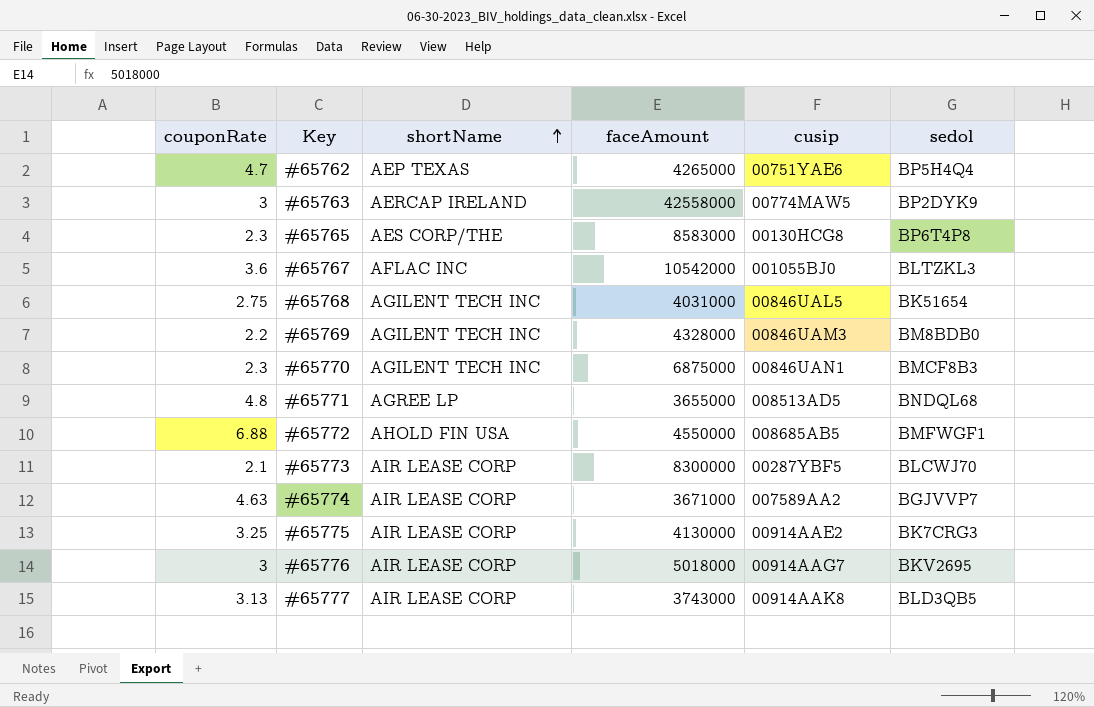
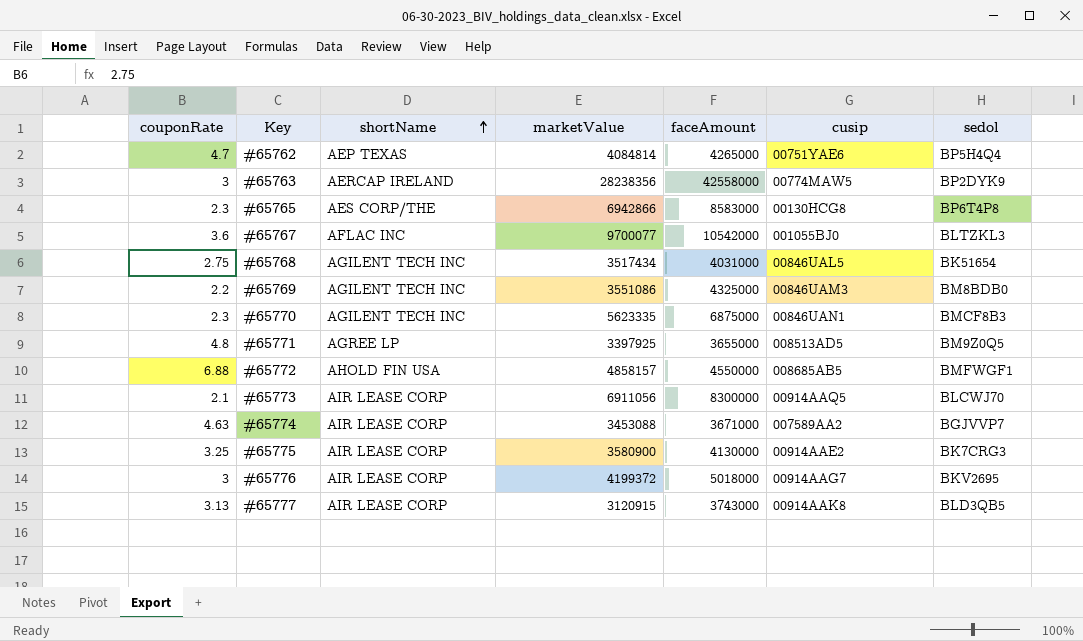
column marketValue | position: none -> 4
#65769 | faceAmount: 4328000 -> 4325000
#65771 | sedol: BNDQL68 -> BM9Z0Q5
#65773 | cusip: 00287YBF5 -> 00914AAQ5

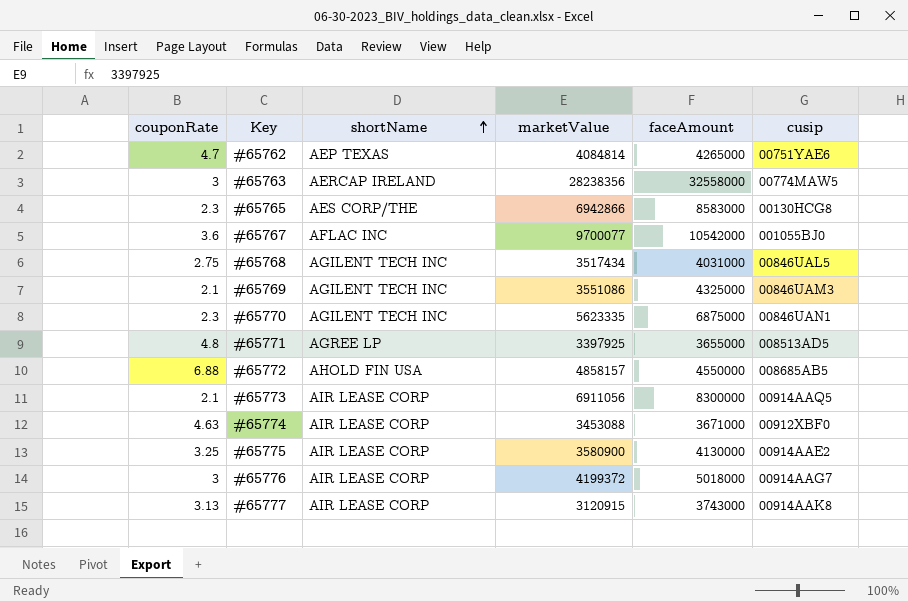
column sedol | position: 7 -> none
#65763 | faceAmount: 42558000 -> 32558000
#65769 | couponRate: 2.2 -> 2.1
#65774 | cusip: 007589AA2 -> 00912XBF0

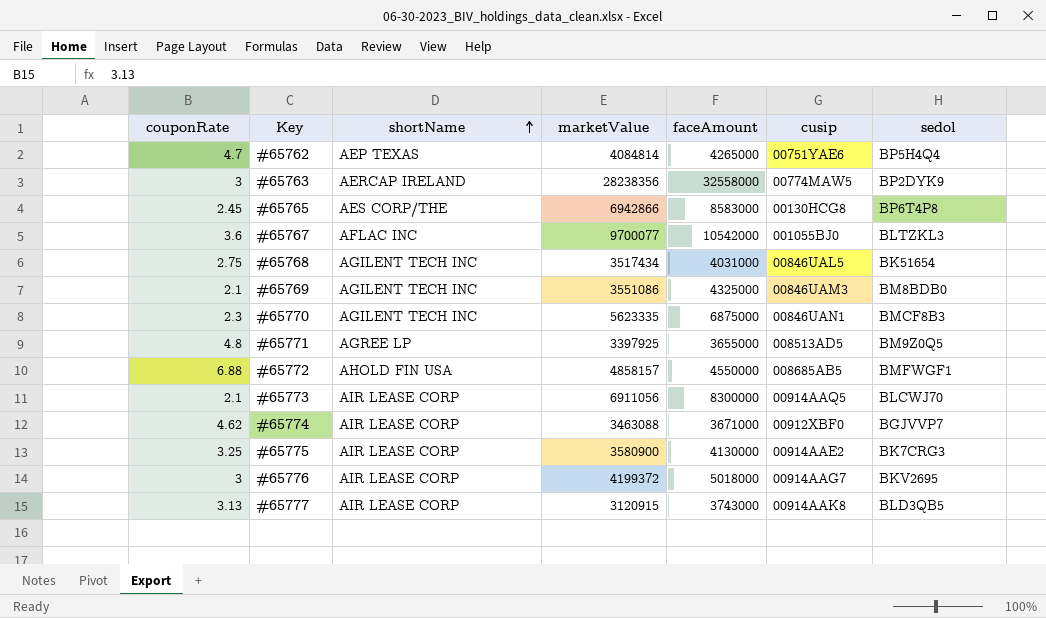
column sedol | position: none -> 7
#65765 | couponRate: 2.3 -> 2.45
#65774 | couponRate: 4.63 -> 4.62
#65774 | marketValue: 3453088 -> 3463088

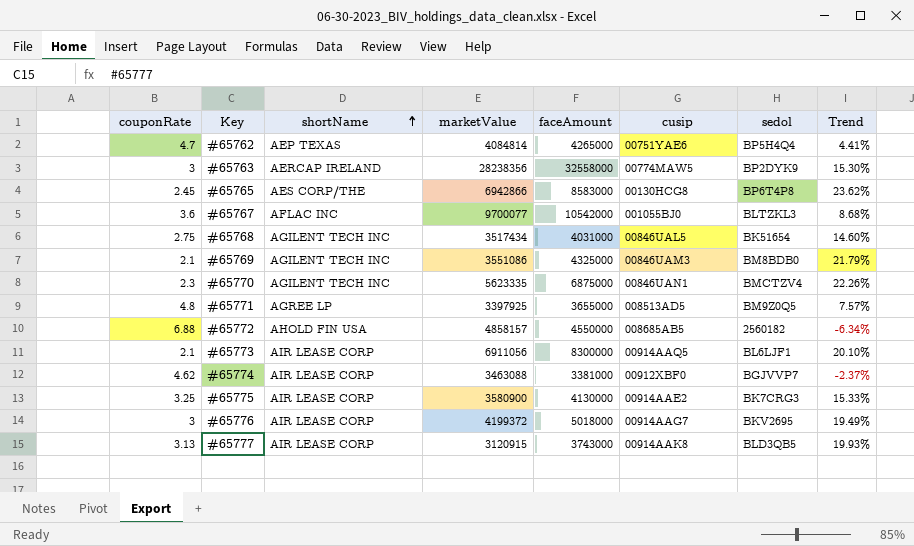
column Trend | formula: none -> ([faceAmount] - [marketValue]) / [marketValue]
#65770 | sedol: BMCF8B3 -> BMCTZV4
#65772 | sedol: BMFWGF1 -> 2560182
#65773 | sedol: BLCWJ70 -> BL6LJF1
#65774 | faceAmount: 3671000 -> 3381000

